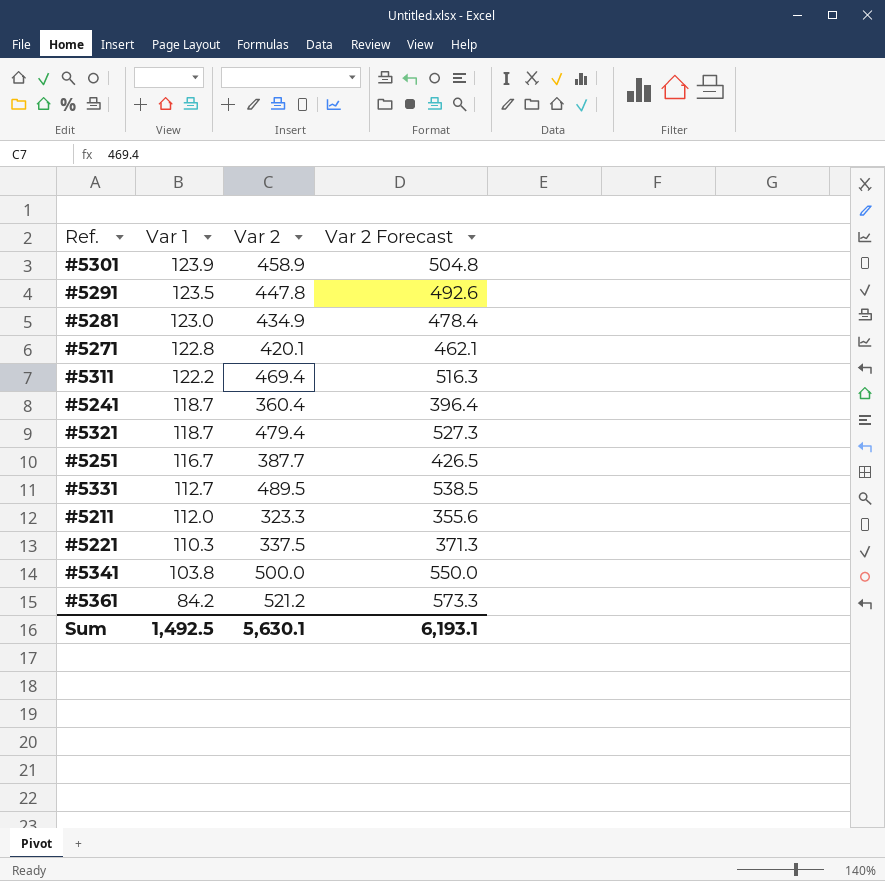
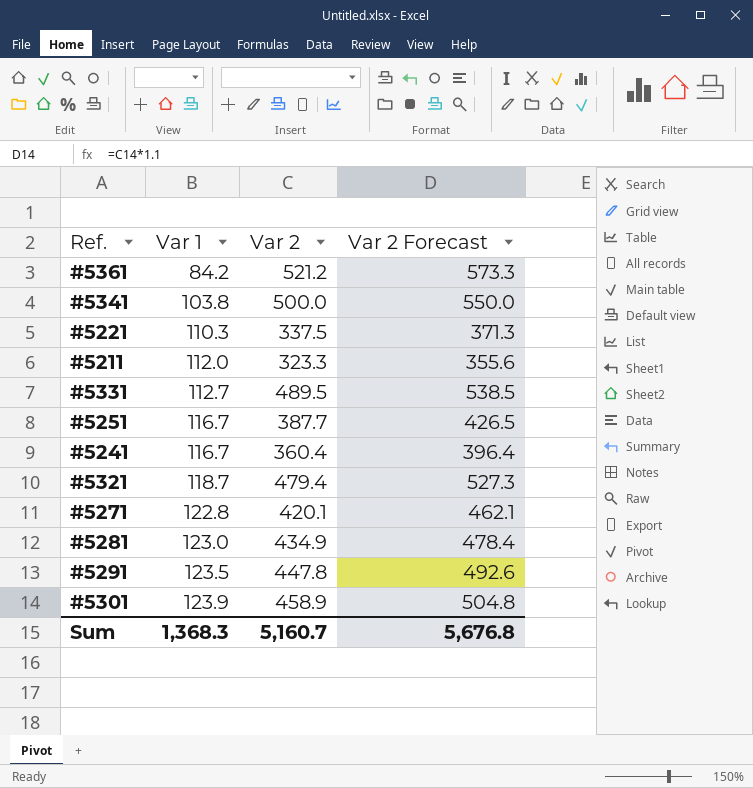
row order: Var 1 descending -> Var 1 ascending
row #5311: 122.2 | 469.4 | 516.3 -> none
#5241 | Var 1: 118.7 -> 116.7
Sum | Var 1: 1,492.5 -> 1,368.3
Sum | Var 2: 5,630.1 -> 5,160.7
Sum | Var 2 Forecast: 6,193.1 -> 5,676.8

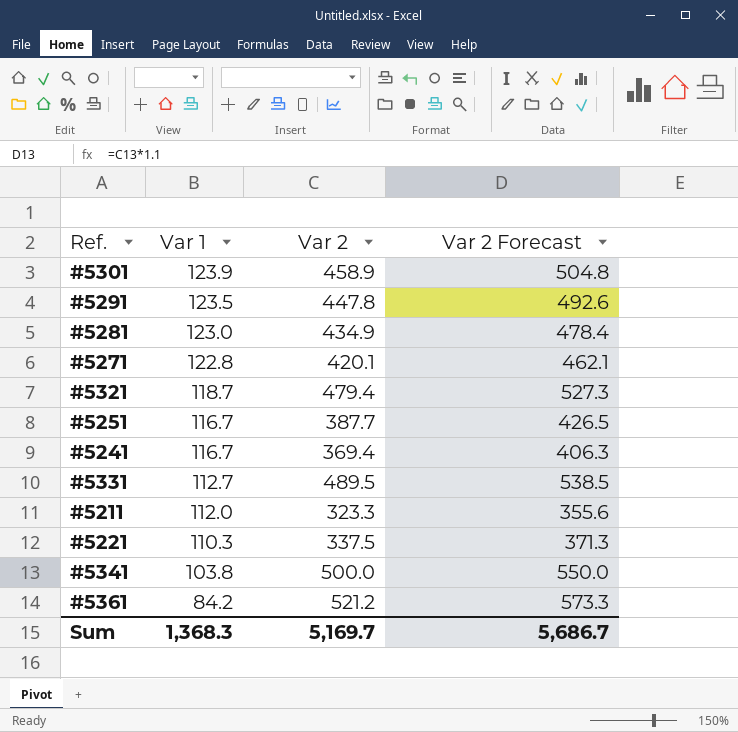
row order: Var 1 ascending -> Var 1 descending
#5241 | Var 2: 360.4 -> 369.4
#5241 | Var 2 Forecast: 396.4 -> 406.3
Sum | Var 2: 5,160.7 -> 5,169.7
Sum | Var 2 Forecast: 5,676.8 -> 5,686.7

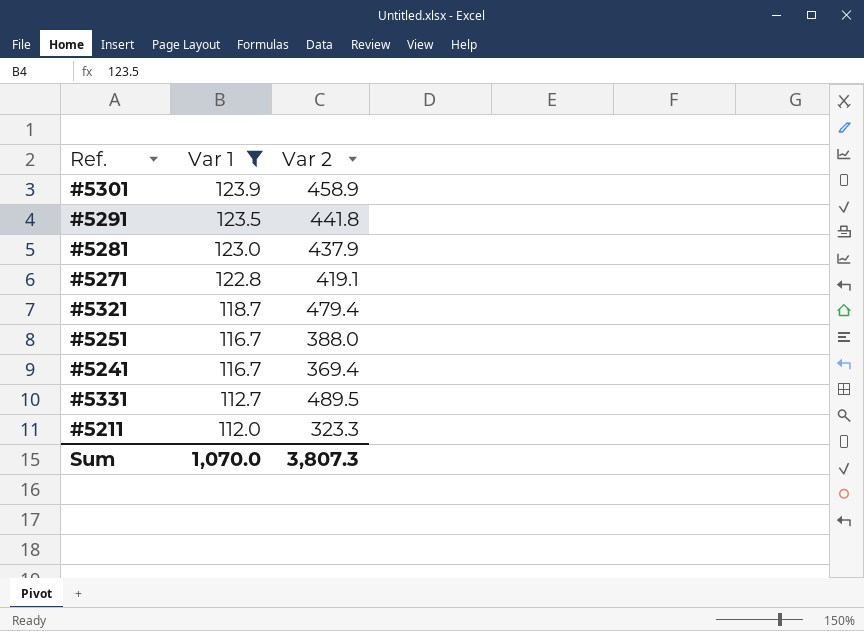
filter: none -> Var 1 >= 112.0
column Var 2 Forecast | formula: [Var 2] * 1.1 -> none
#5291 | Var 2: 447.8 -> 441.8
#5281 | Var 2: 434.9 -> 437.9
#5271 | Var 2: 420.1 -> 419.1
#5251 | Var 2: 387.7 -> 388.0
Sum | Var 1: 1,368.3 -> 1,070.0
Sum | Var 2: 5,169.7 -> 3,807.3

